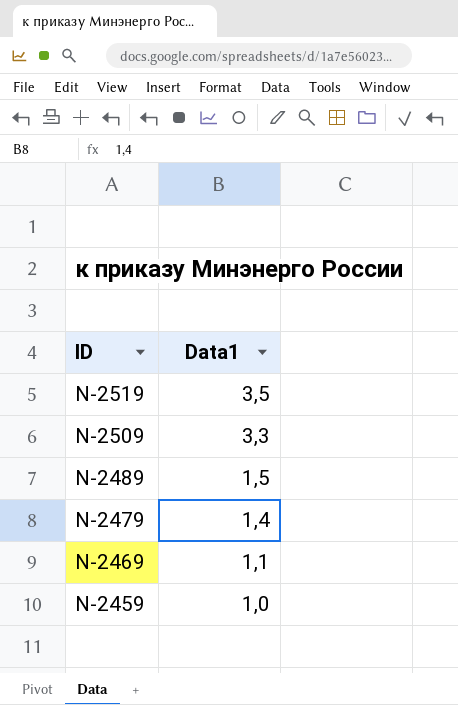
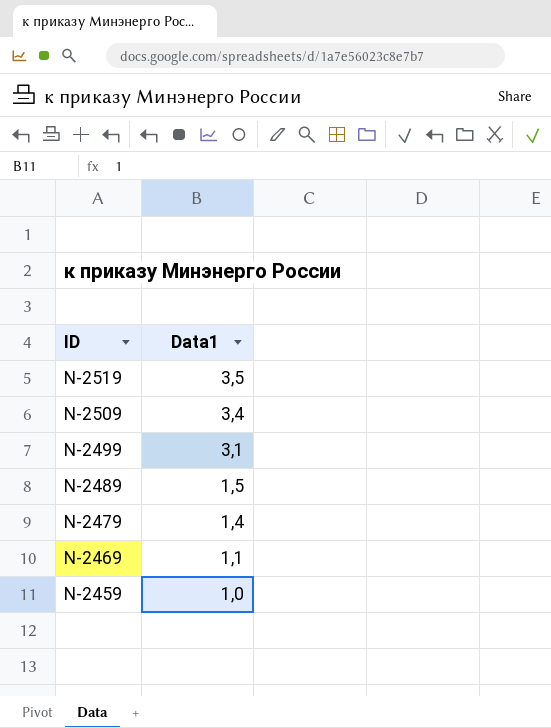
N-2509 | Data1: 3,3 -> 3,4
row N-2499: none -> 3,1

